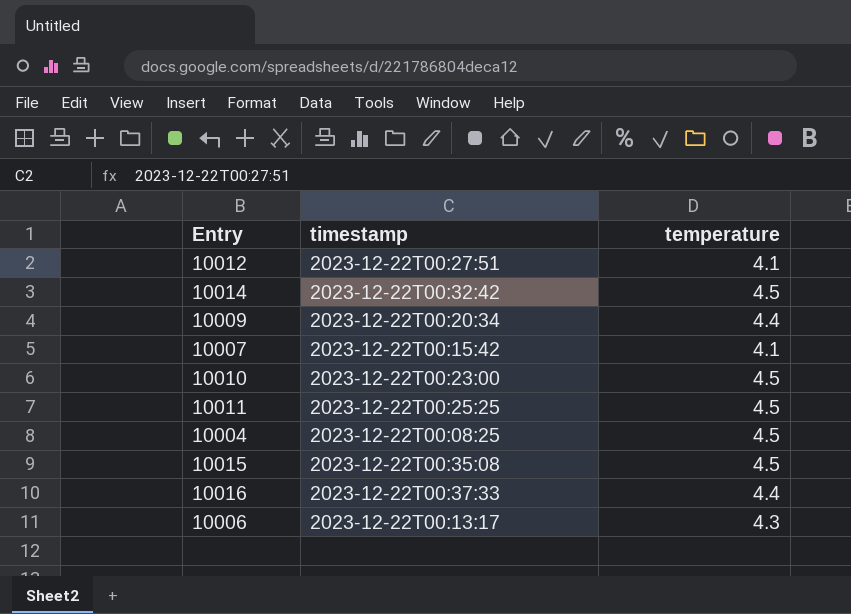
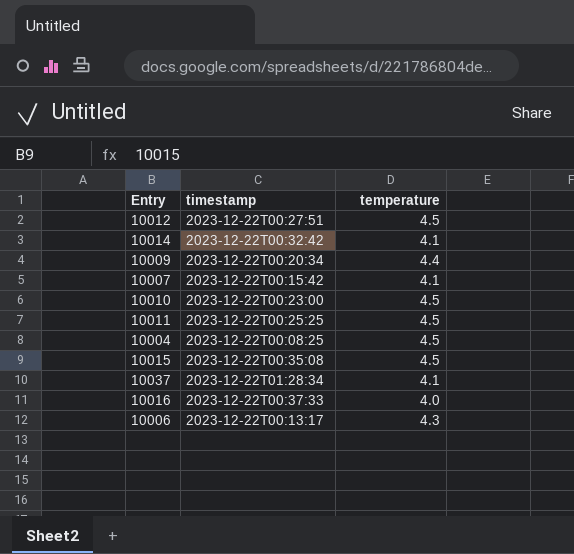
10012 | temperature: 4.1 -> 4.5
10014 | temperature: 4.5 -> 4.1
row 10037: none -> 2023-12-22T01:28:34 | 4.1
10016 | temperature: 4.4 -> 4.0

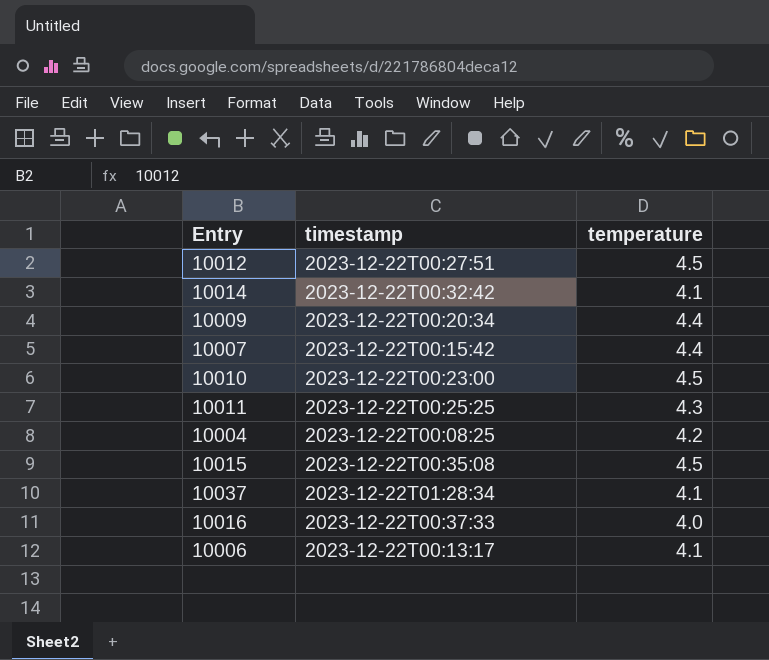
10007 | temperature: 4.1 -> 4.4
10011 | temperature: 4.5 -> 4.3
10004 | temperature: 4.5 -> 4.2
10006 | temperature: 4.3 -> 4.1

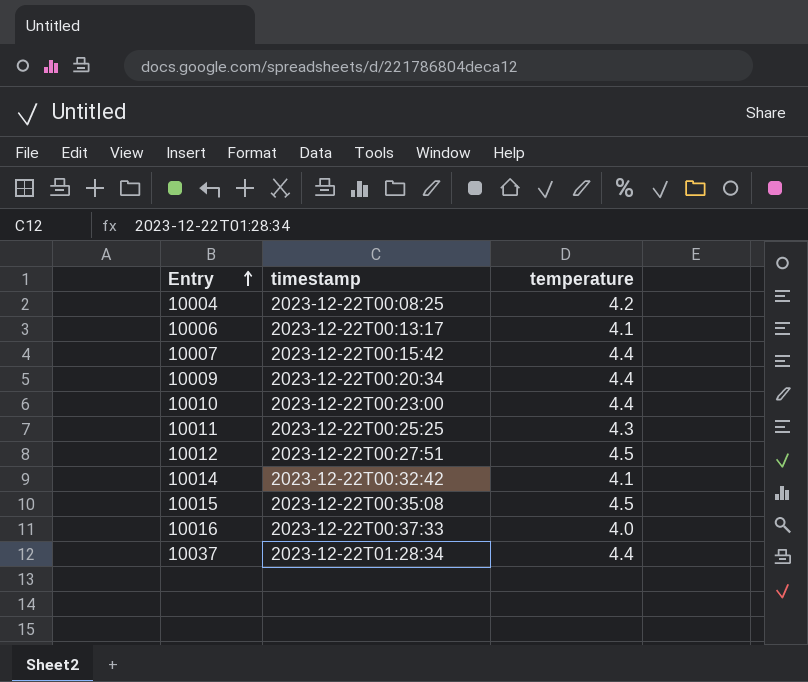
row order: none -> Entry ascending
10010 | temperature: 4.5 -> 4.4
10037 | temperature: 4.1 -> 4.4

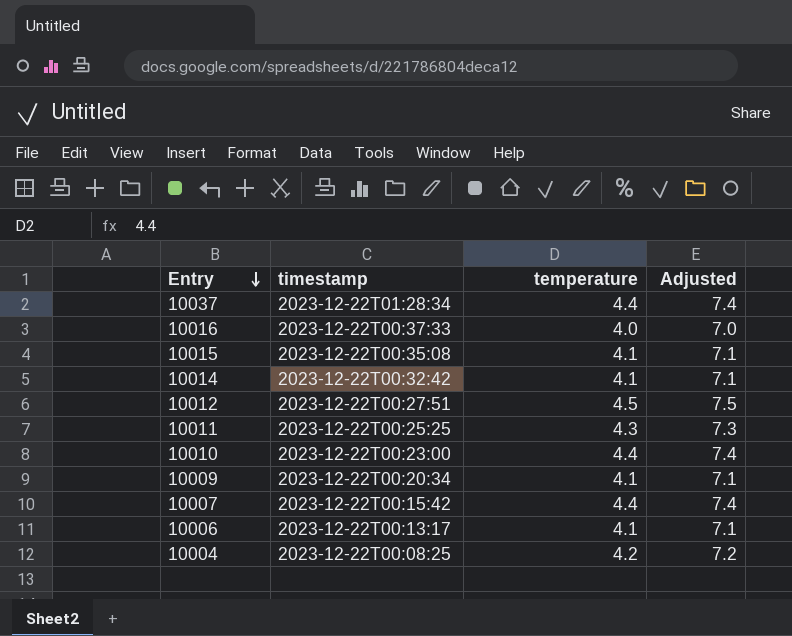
row order: Entry ascending -> Entry descending
column Adjusted | formula: none -> [temperature] + 3
10015 | temperature: 4.5 -> 4.1
10009 | temperature: 4.4 -> 4.1

